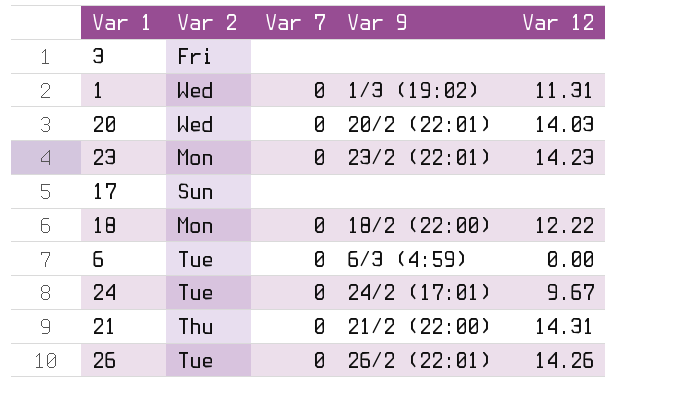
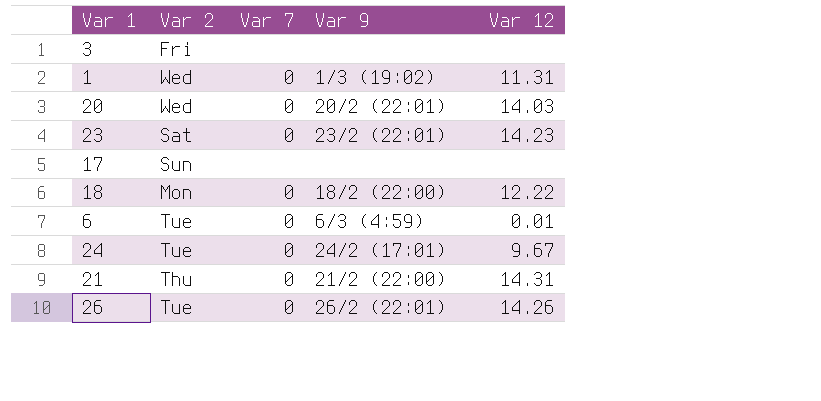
23 | Var 2: Mon -> Sat
6 | Var 12: 0.00 -> 0.01

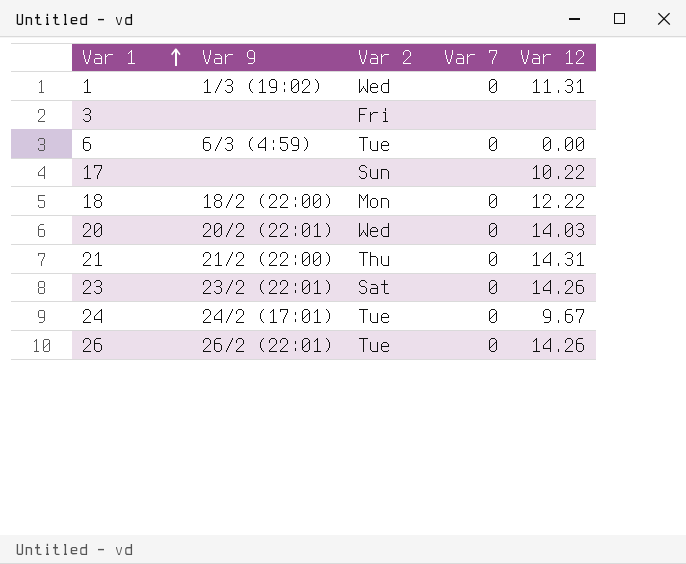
row order: none -> Var 1 ascending
column Var 9 | position: 4 -> 2
6 | Var 12: 0.01 -> 0.00
17 | Var 12: none -> 10.22
23 | Var 12: 14.23 -> 14.26

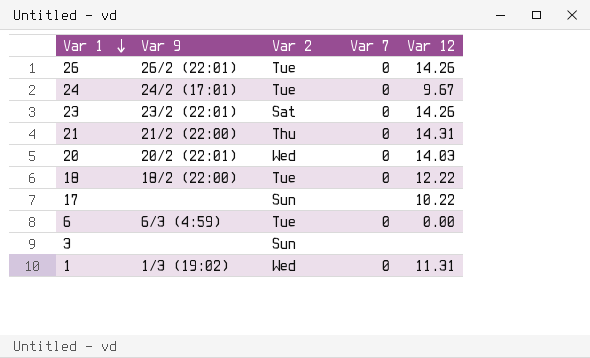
row order: Var 1 ascending -> Var 1 descending
18 | Var 2: Mon -> Tue
3 | Var 2: Fri -> Sun

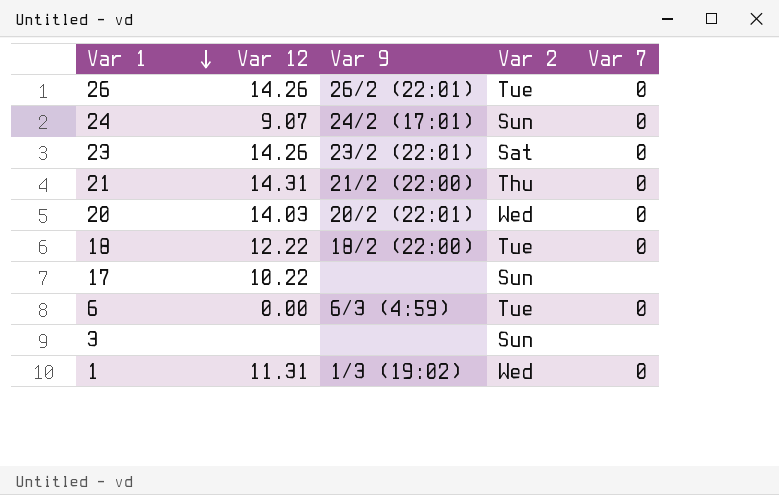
column Var 12 | position: 5 -> 2
24 | Var 12: 9.67 -> 9.07
24 | Var 2: Tue -> Sun

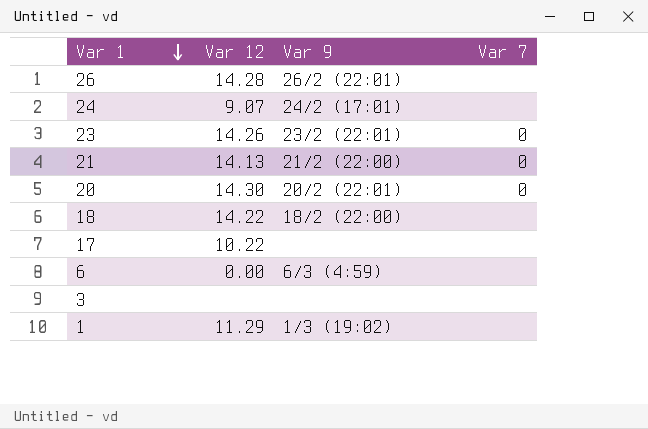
column Var 2 | position: 4 -> none
26 | Var 12: 14.26 -> 14.28
26 | Var 7: 0 -> none
24 | Var 7: 0 -> none
21 | Var 12: 14.31 -> 14.13
20 | Var 12: 14.03 -> 14.30
18 | Var 12: 12.22 -> 14.22
18 | Var 7: 0 -> none
6 | Var 7: 0 -> none
1 | Var 12: 11.31 -> 11.29
1 | Var 7: 0 -> none

